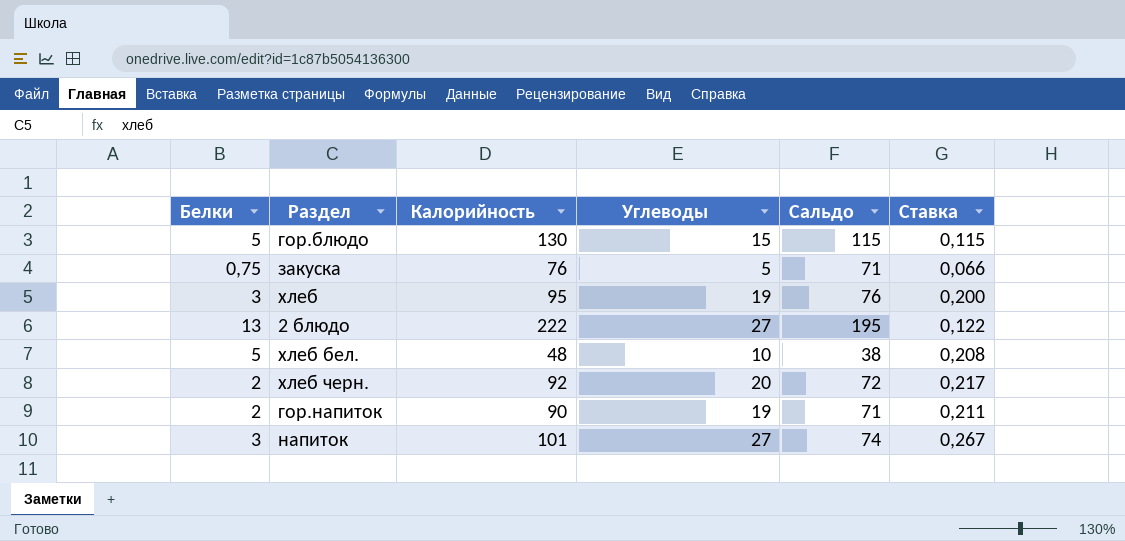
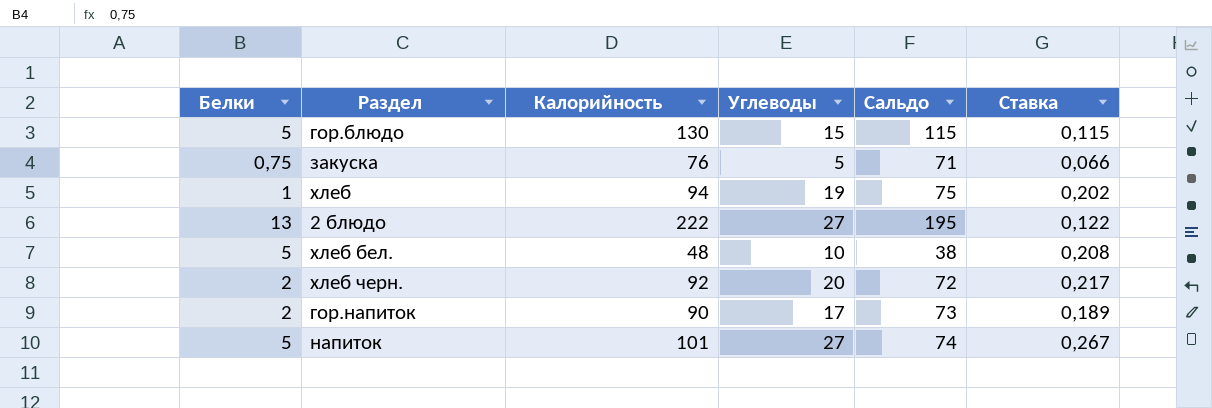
хлеб | Белки: 3 -> 1
хлеб | Калорийность: 95 -> 94
хлеб | Сальдо: 76 -> 75
хлеб | Ставка: 0,200 -> 0,202
гор.напиток | Углеводы: 19 -> 17
гор.напиток | Сальдо: 71 -> 73
гор.напиток | Ставка: 0,211 -> 0,189
напиток | Белки: 3 -> 5

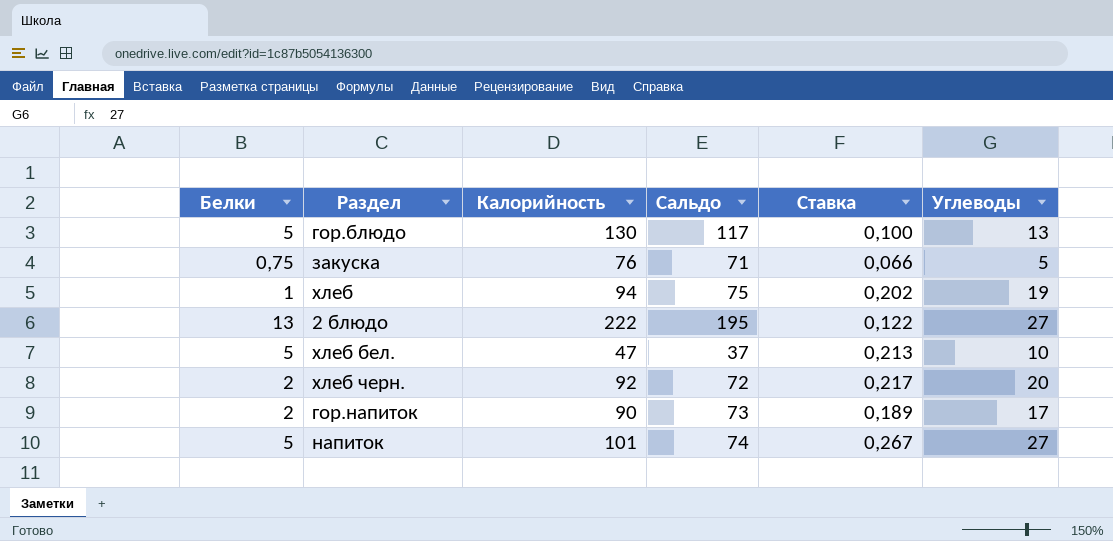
column Углеводы | position: 4 -> 6
гор.блюдо | Сальдо: 115 -> 117
гор.блюдо | Ставка: 0,115 -> 0,100
гор.блюдо | Углеводы: 15 -> 13
хлеб бел. | Калорийность: 48 -> 47
хлеб бел. | Сальдо: 38 -> 37
хлеб бел. | Ставка: 0,208 -> 0,213

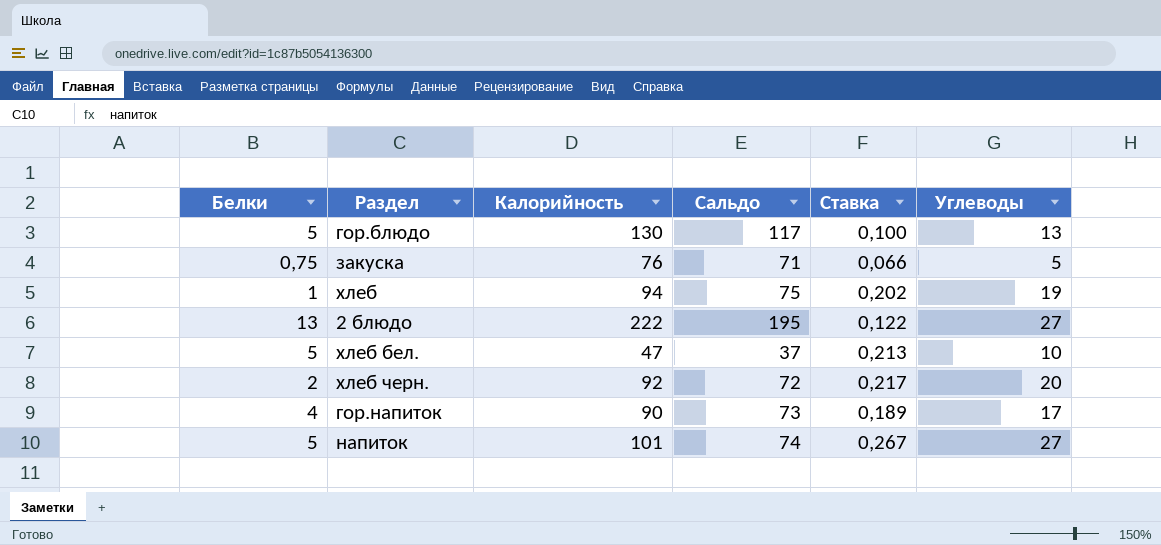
гор.напиток | Белки: 2 -> 4

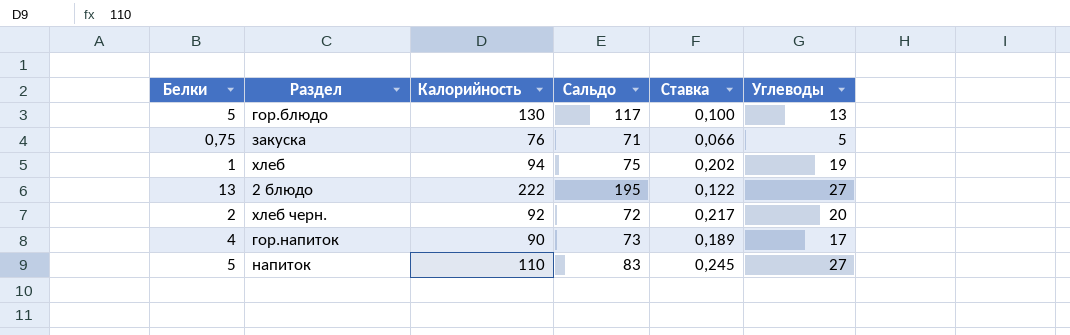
row хлеб бел.: 5 | 47 | 37 | 0,213 | 10 -> none
напиток | Калорийность: 101 -> 110
напиток | Сальдо: 74 -> 83
напиток | Ставка: 0,267 -> 0,245

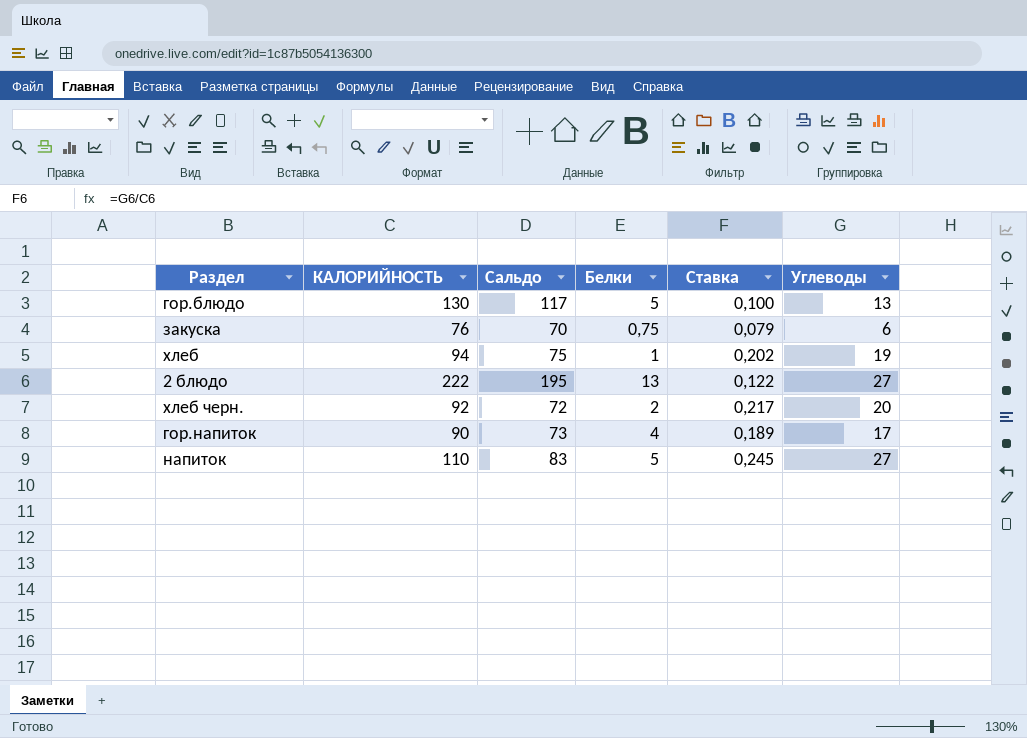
column name: Калорийность -> КАЛОРИЙНОСТЬ
column Белки | position: 1 -> 4
закуска | Сальдо: 71 -> 70
закуска | Ставка: 0,066 -> 0,079
закуска | Углеводы: 5 -> 6

